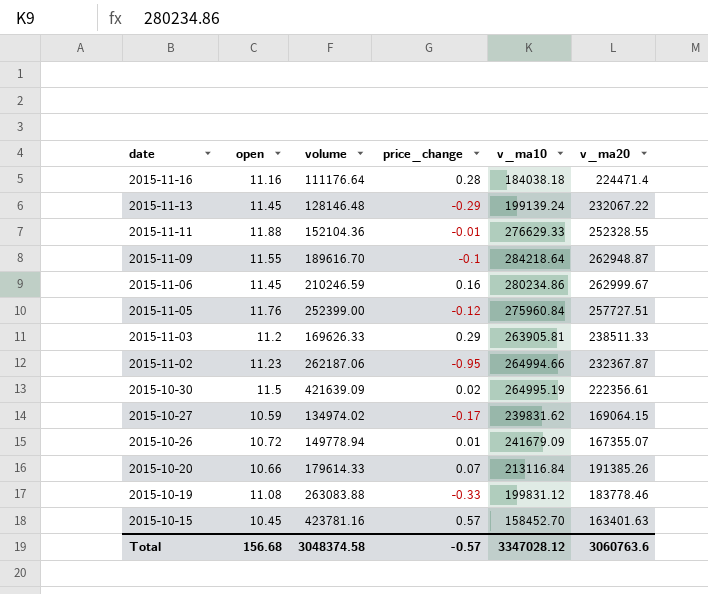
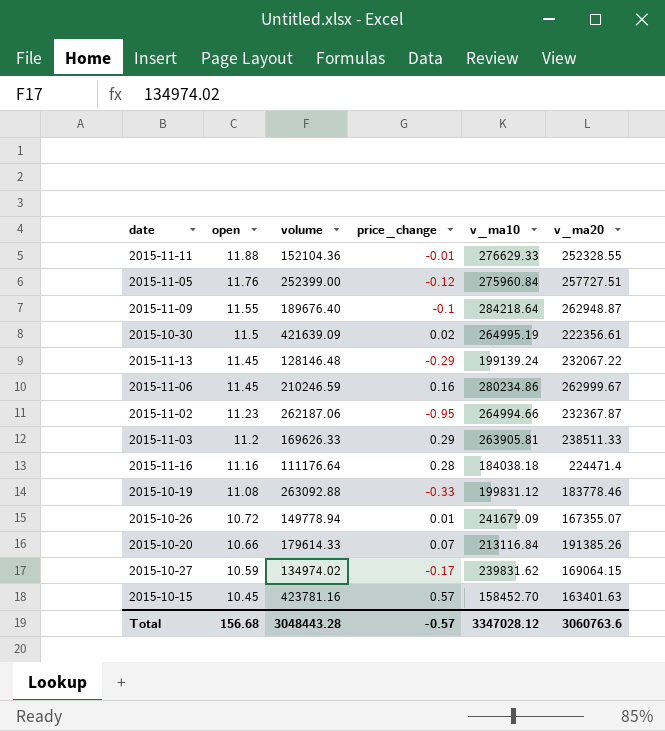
row order: date descending -> open descending
2015-11-09 | volume: 189616.70 -> 189676.40
2015-10-19 | volume: 263083.88 -> 263092.88
Total | volume: 3048374.58 -> 3048443.28

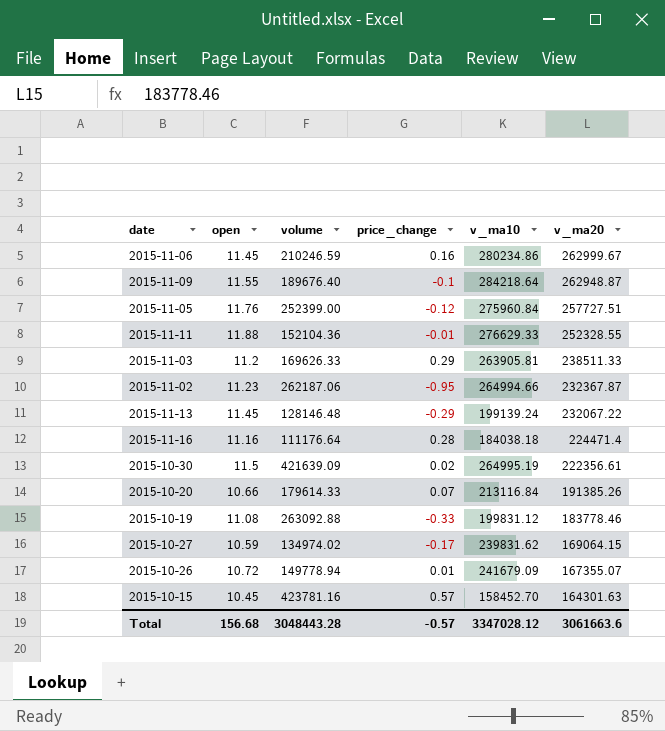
row order: open descending -> v_ma20 descending
2015-10-15 | v_ma20: 163401.63 -> 164301.63
Total | v_ma20: 3060763.6 -> 3061663.6

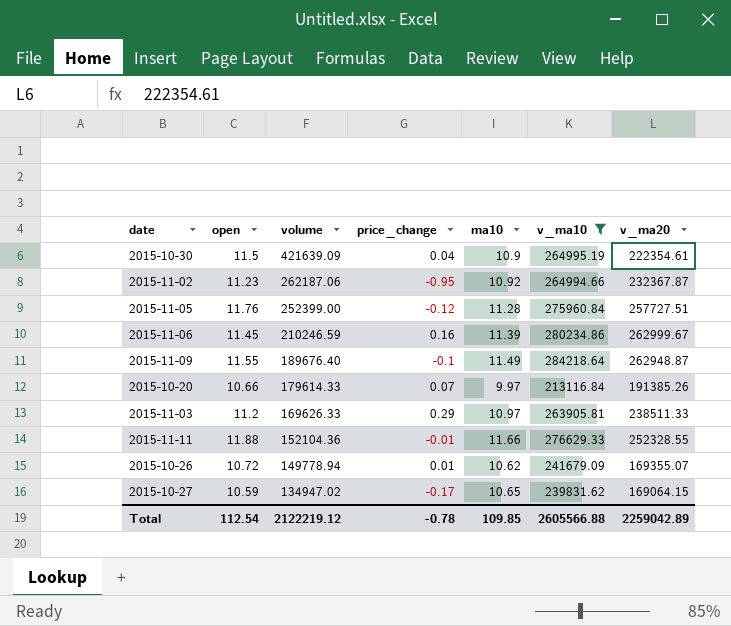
filter: none -> v_ma10 >= 213116.84
row order: v_ma20 descending -> volume descending
column ma10 | position: none -> 5
2015-10-30 | price_change: 0.02 -> 0.04
2015-10-30 | v_ma20: 222356.61 -> 222354.61
2015-10-26 | v_ma20: 167355.07 -> 169355.07
2015-10-27 | volume: 134974.02 -> 134947.02
Total | open: 156.68 -> 112.54
Total | volume: 3048443.28 -> 2122219.12
Total | price_change: -0.57 -> -0.78
Total | v_ma10: 3347028.12 -> 2605566.88
Total | v_ma20: 3061663.6 -> 2259042.89

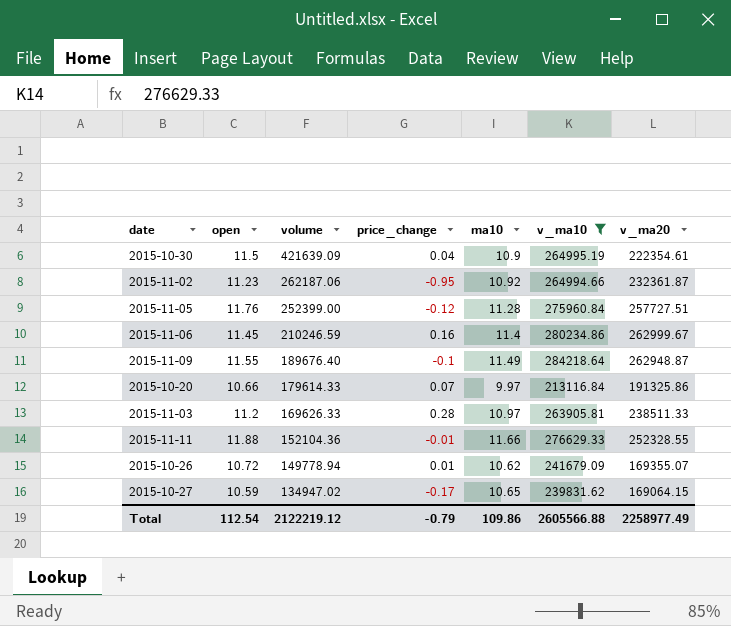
2015-11-02 | v_ma20: 232367.87 -> 232361.87
2015-11-06 | ma10: 11.39 -> 11.4
2015-10-20 | v_ma20: 191385.26 -> 191325.86
2015-11-03 | price_change: 0.29 -> 0.28
Total | price_change: -0.78 -> -0.79
Total | ma10: 109.85 -> 109.86
Total | v_ma20: 2259042.89 -> 2258977.49

